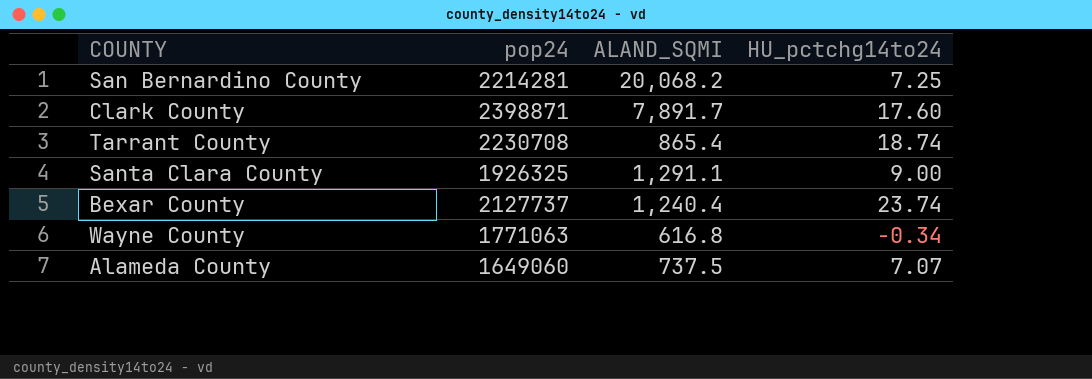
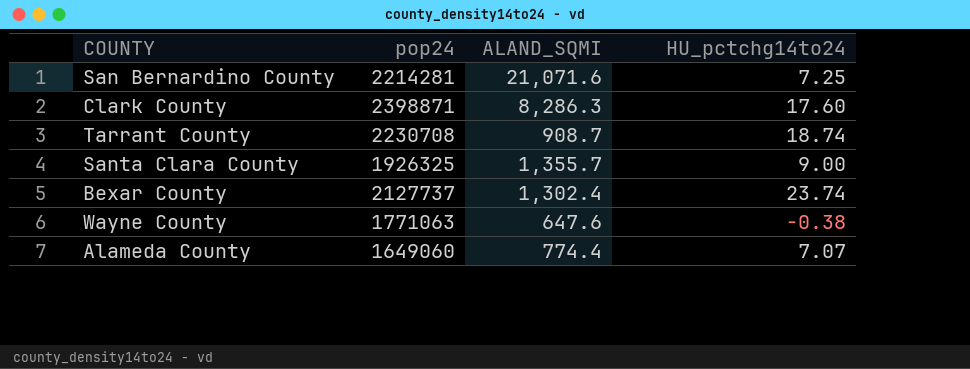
San Bernardino County | ALAND_SQMI: 20,068.2 -> 21,071.6
Clark County | ALAND_SQMI: 7,891.7 -> 8,286.3
Tarrant County | ALAND_SQMI: 865.4 -> 908.7
Santa Clara County | ALAND_SQMI: 1,291.1 -> 1,355.7
Bexar County | ALAND_SQMI: 1,240.4 -> 1,302.4
Wayne County | ALAND_SQMI: 616.8 -> 647.6
Wayne County | HU_pctchg14to24: -0.34 -> -0.38
Alameda County | ALAND_SQMI: 737.5 -> 774.4

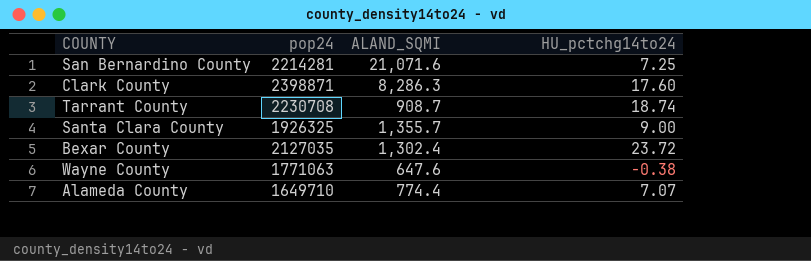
Bexar County | pop24: 2127737 -> 2127035
Bexar County | HU_pctchg14to24: 23.74 -> 23.72
Alameda County | pop24: 1649060 -> 1649710

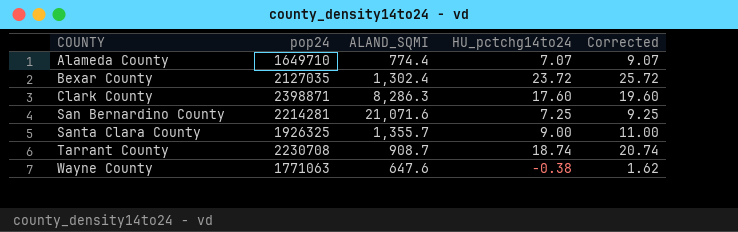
row order: none -> COUNTY ascending
column Corrected | formula: none -> [HU_pctchg14to24] + 2

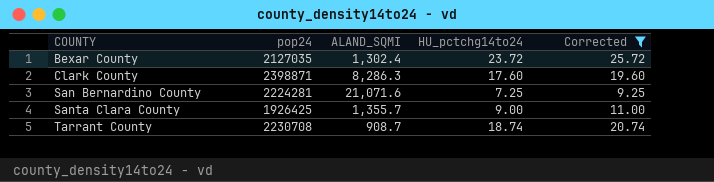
filter: none -> Corrected >= 9.25
San Bernardino County | pop24: 2214281 -> 2224281
Santa Clara County | pop24: 1926325 -> 1926425

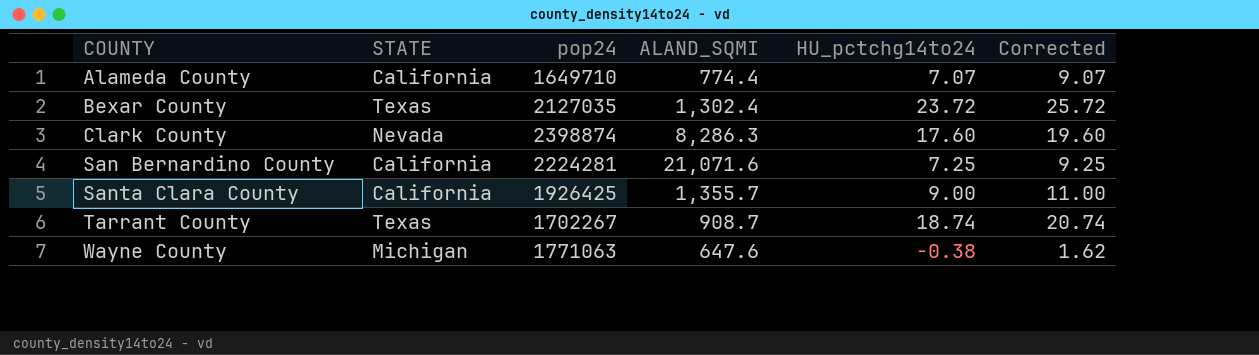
filter: Corrected >= 9.25 -> none
column STATE | position: none -> 2
Clark County | pop24: 2398871 -> 2398874
Tarrant County | pop24: 2230708 -> 1702267

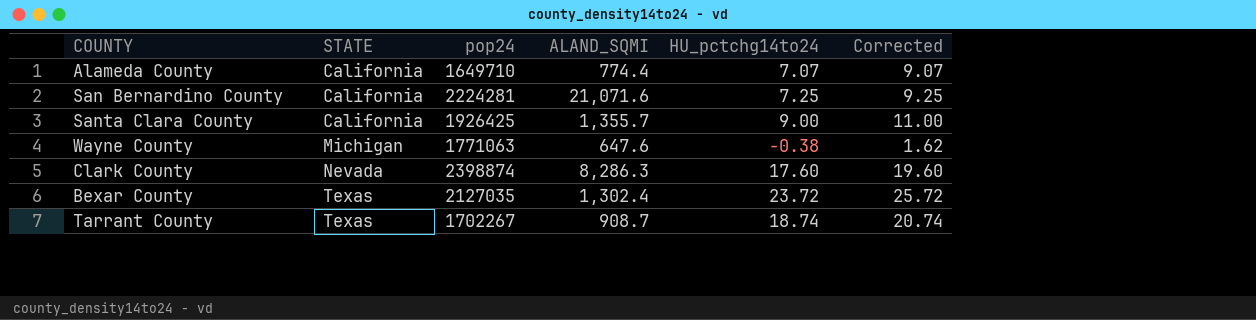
row order: COUNTY ascending -> STATE ascending

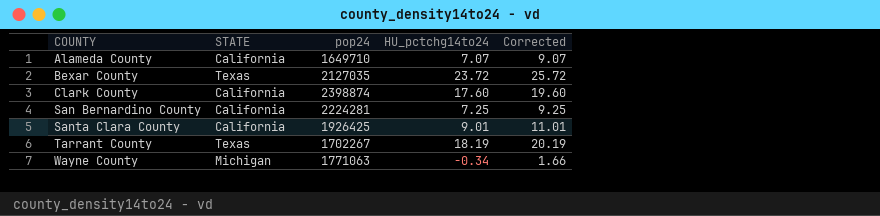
row order: STATE ascending -> COUNTY ascending
column ALAND_SQMI | position: 4 -> none
Clark County | STATE: Nevada -> California
Santa Clara County | HU_pctchg14to24: 9.00 -> 9.01
Santa Clara County | Corrected: 11.00 -> 11.01
Tarrant County | HU_pctchg14to24: 18.74 -> 18.19
Tarrant County | Corrected: 20.74 -> 20.19
Wayne County | HU_pctchg14to24: -0.38 -> -0.34
Wayne County | Corrected: 1.62 -> 1.66

